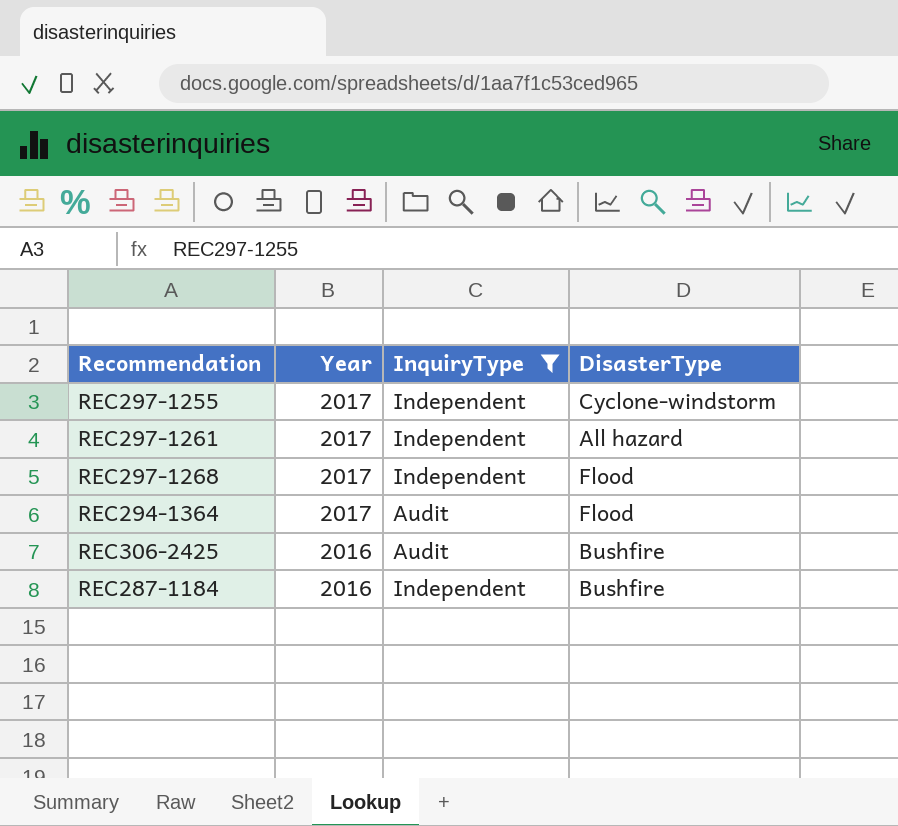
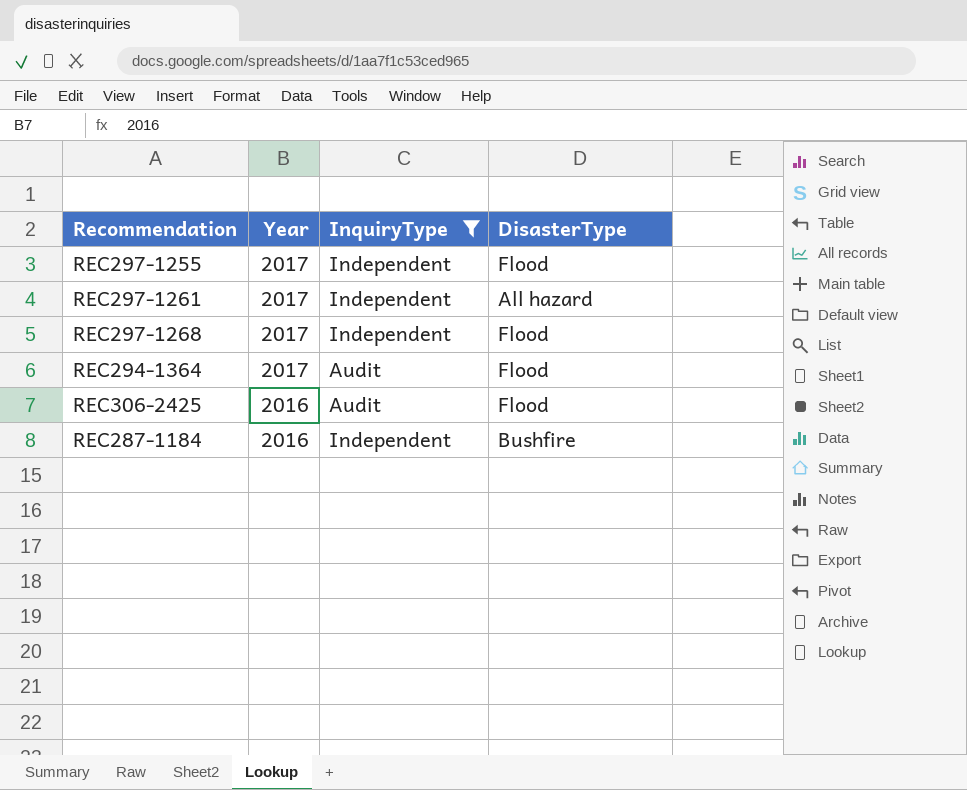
REC297-1255 | DisasterType: Cyclone-windstorm -> Flood
REC306-2425 | DisasterType: Bushfire -> Flood

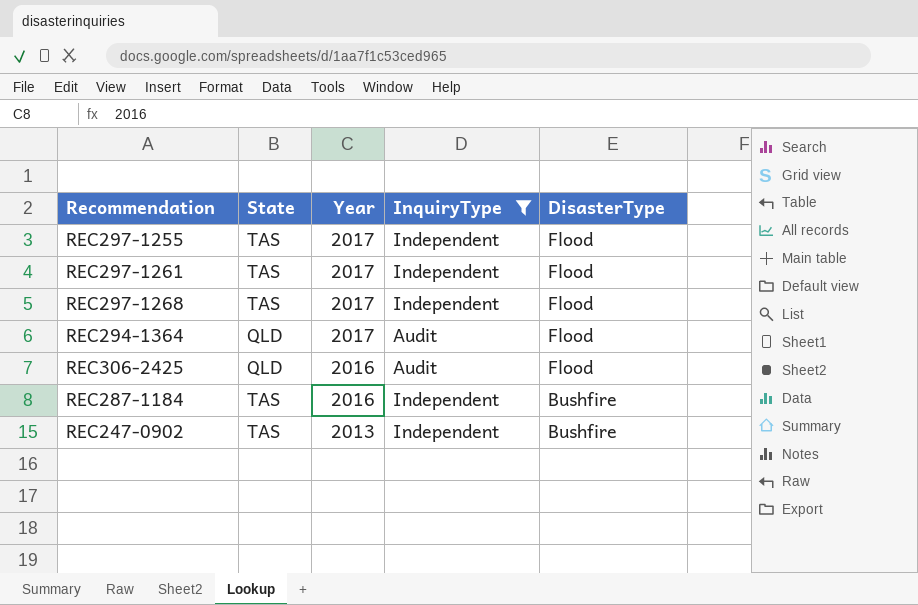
column State | position: none -> 2
REC297-1261 | DisasterType: All hazard -> Flood
row REC247-0902: none -> TAS | 2013 | Independent | Bushfire

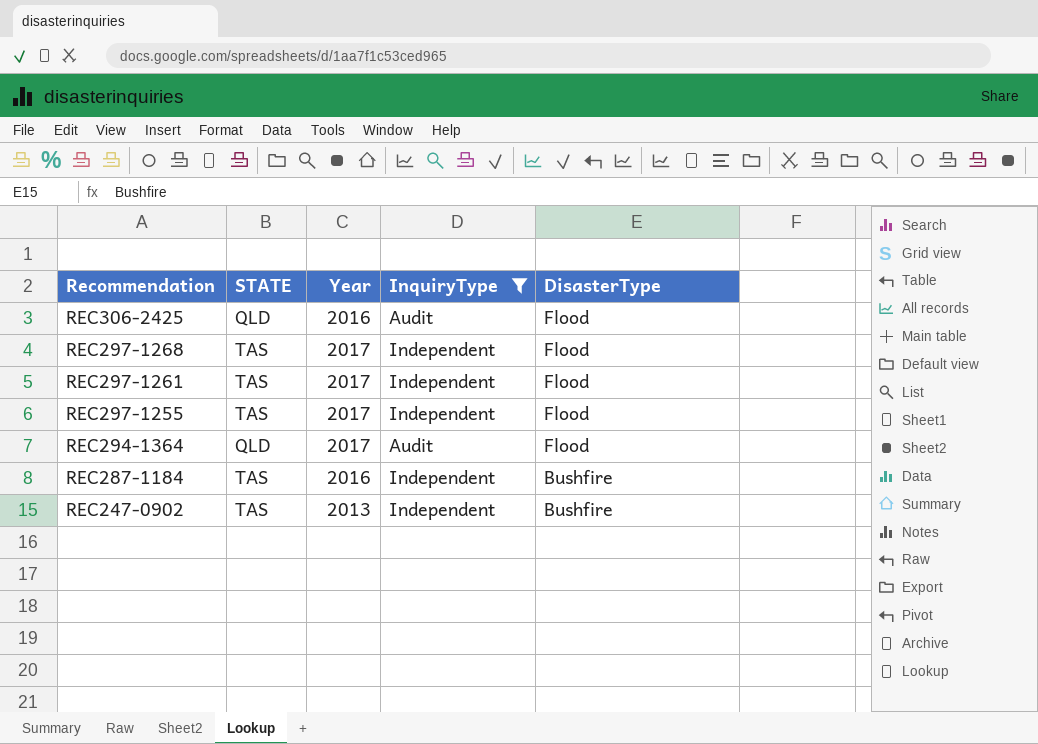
row order: Year descending -> Recommendation descending
column name: State -> STATE

